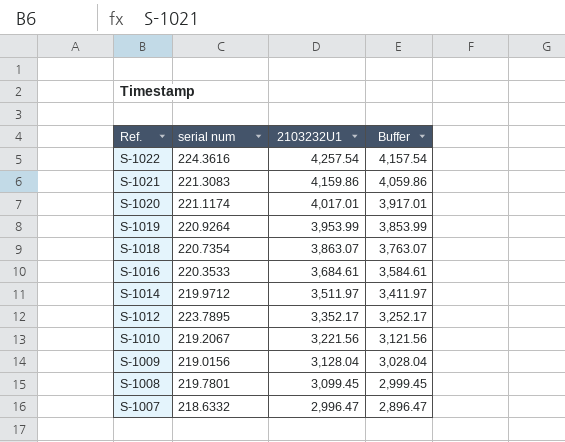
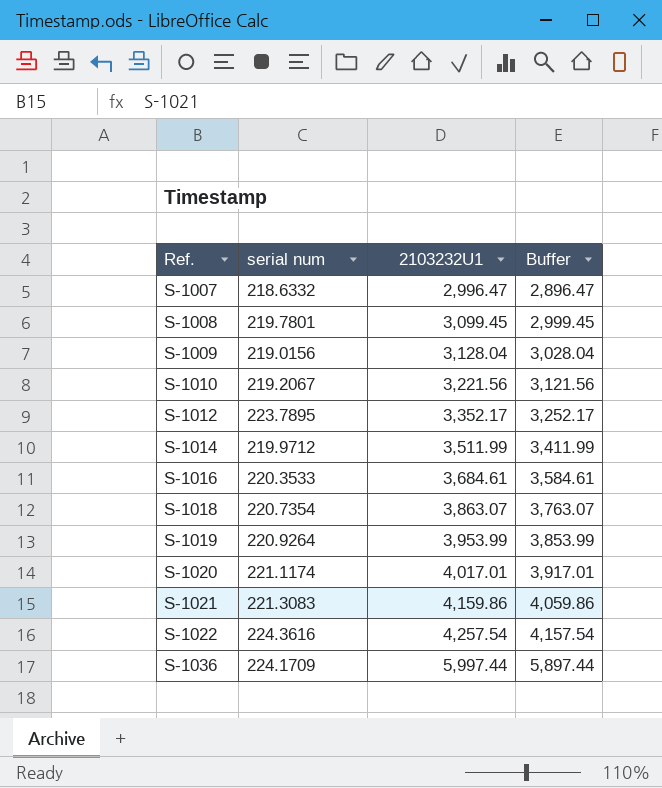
row order: Ref. descending -> Ref. ascending
S-1014 | 2103232U1: 3,511.97 -> 3,511.99
S-1014 | Buffer: 3,411.97 -> 3,411.99
row S-1036: none -> 224.1709 | 5,997.44 | 5,897.44

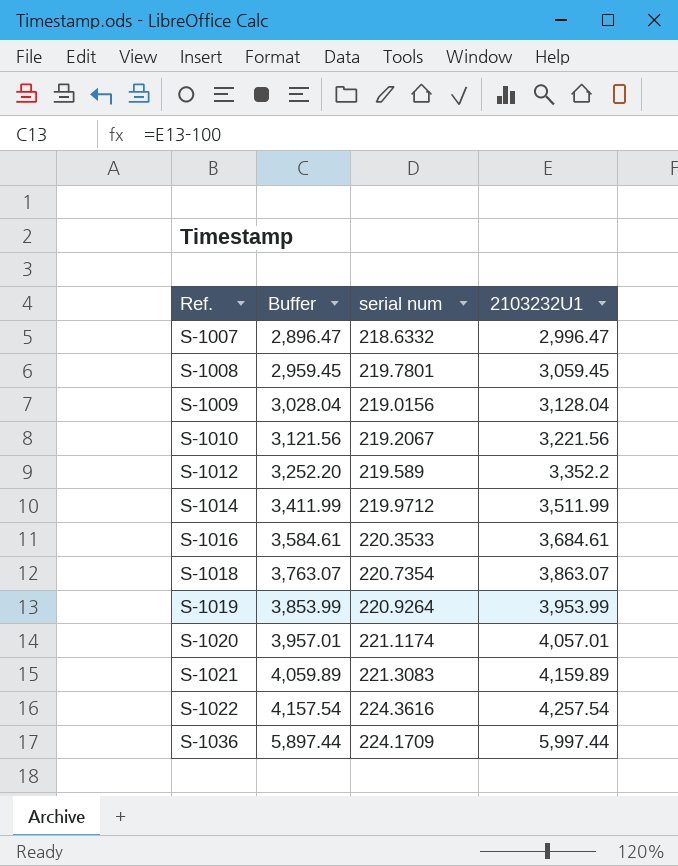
column Buffer | position: 4 -> 2
S-1008 | Buffer: 2,999.45 -> 2,959.45
S-1008 | 2103232U1: 3,099.45 -> 3,059.45
S-1012 | Buffer: 3,252.17 -> 3,252.20
S-1012 | serial num: 223.7895 -> 219.589
S-1012 | 2103232U1: 3,352.17 -> 3,352.2
S-1020 | Buffer: 3,917.01 -> 3,957.01
S-1020 | 2103232U1: 4,017.01 -> 4,057.01
S-1021 | Buffer: 4,059.86 -> 4,059.89
S-1021 | 2103232U1: 4,159.86 -> 4,159.89

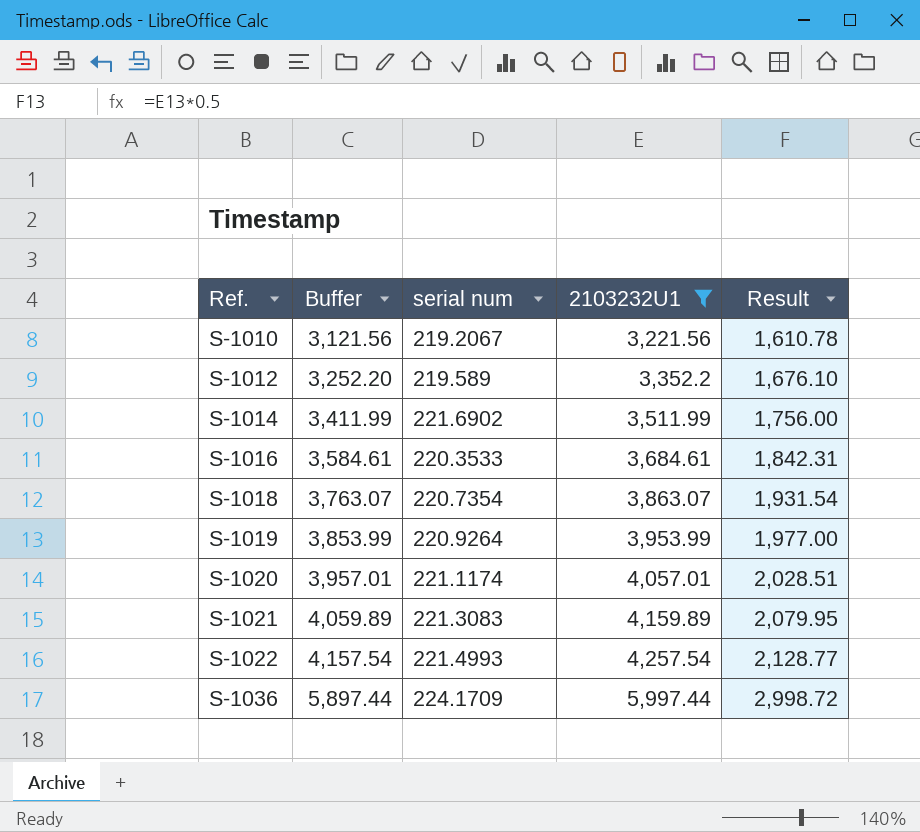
filter: none -> 2103232U1 >= 3,221.56
column Result | formula: none -> [2103232U1] * 0.5
S-1014 | serial num: 219.9712 -> 221.6902
S-1022 | serial num: 224.3616 -> 221.4993

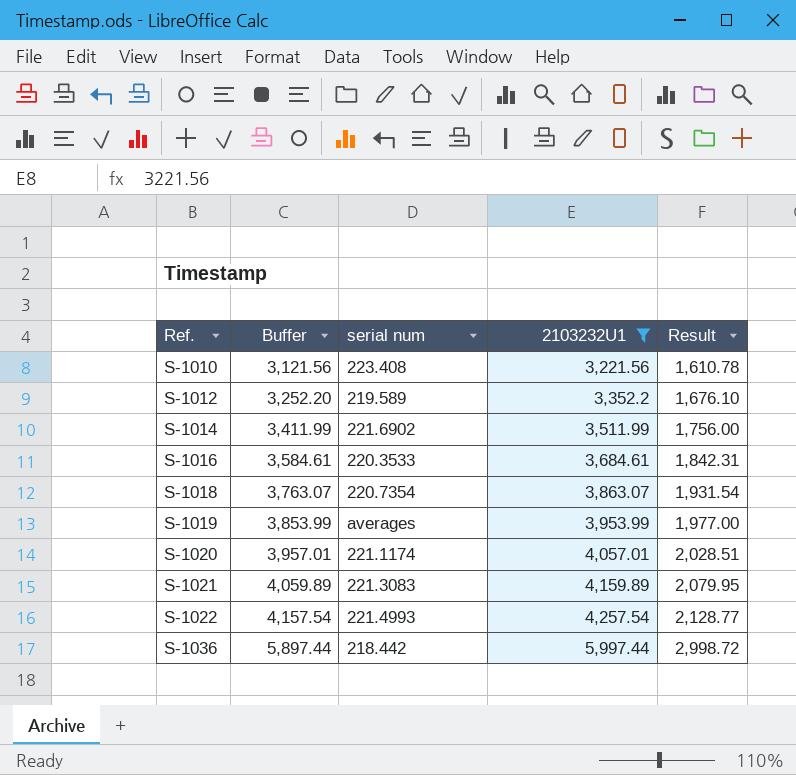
S-1010 | serial num: 219.2067 -> 223.408
S-1019 | serial num: 220.9264 -> averages
S-1036 | serial num: 224.1709 -> 218.442

